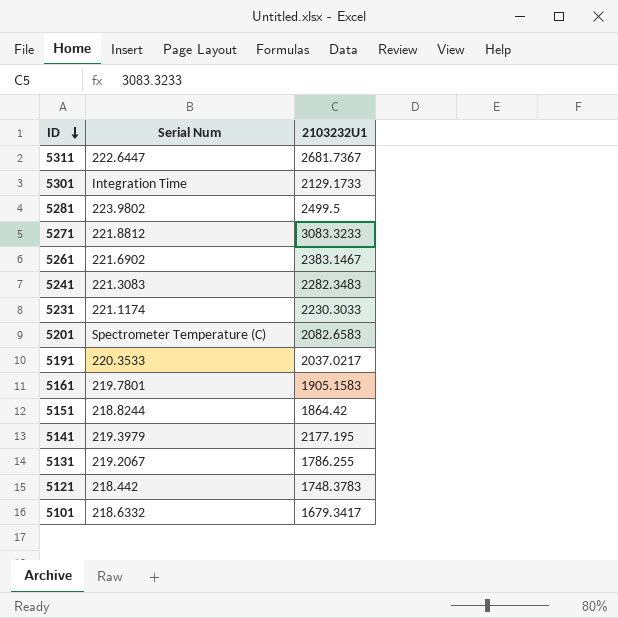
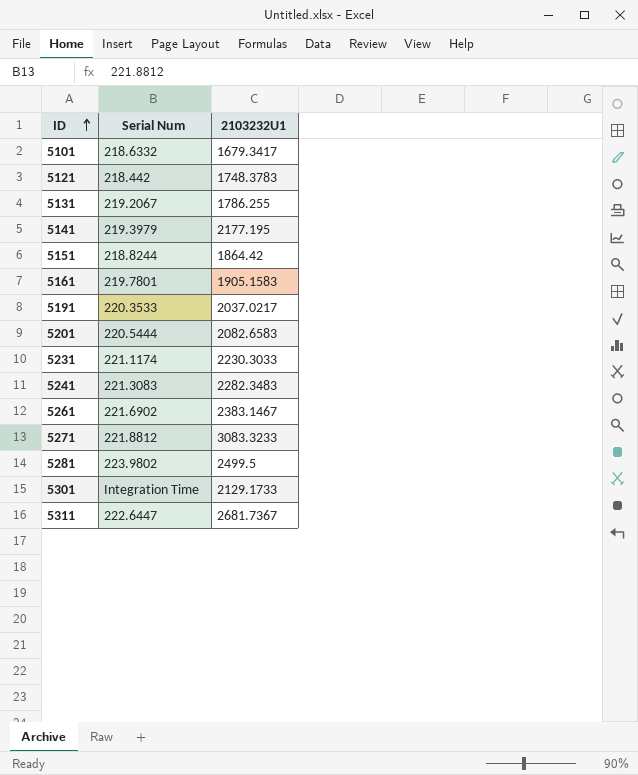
row order: ID descending -> ID ascending
5201 | Serial Num: Spectrometer Temperature (C) -> 220.5444

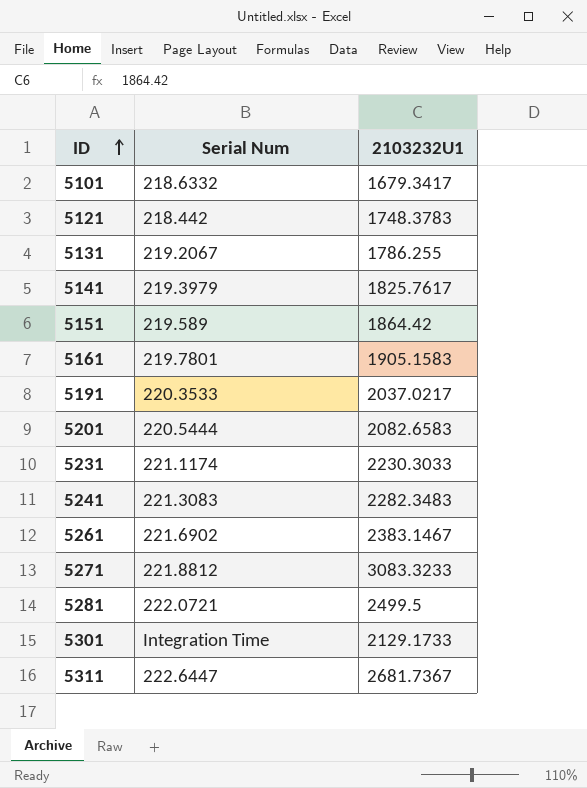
5141 | 2103232U1: 2177.195 -> 1825.7617
5151 | Serial Num: 218.8244 -> 219.589
5281 | Serial Num: 223.9802 -> 222.0721

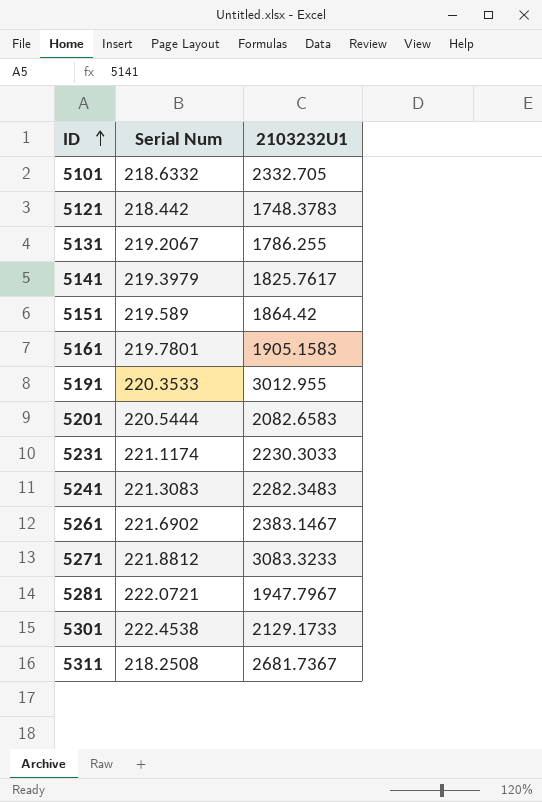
5101 | 2103232U1: 1679.3417 -> 2332.705
5191 | 2103232U1: 2037.0217 -> 3012.955
5281 | 2103232U1: 2499.5 -> 1947.7967
5301 | Serial Num: Integration Time -> 222.4538
5311 | Serial Num: 222.6447 -> 218.2508

